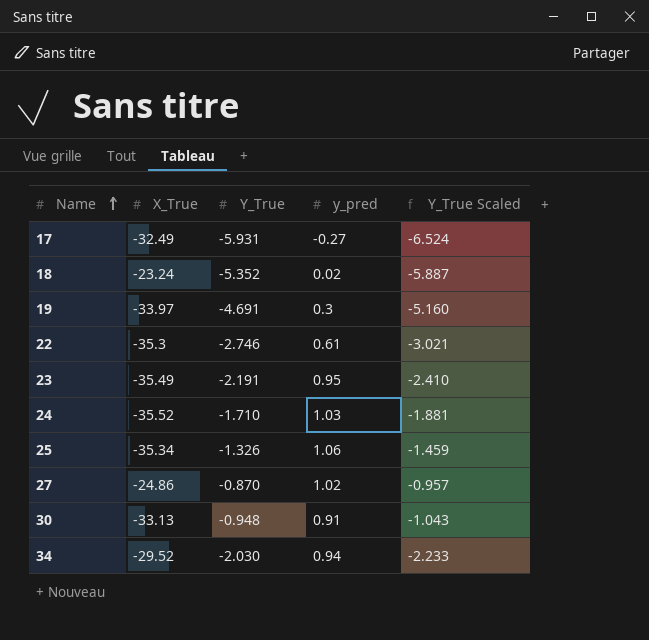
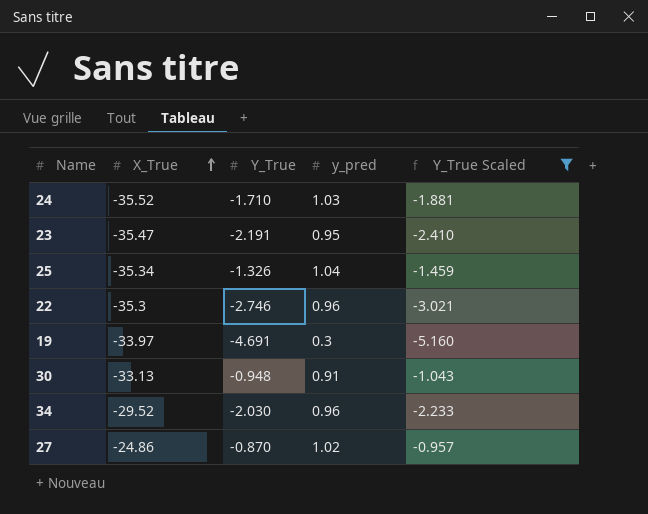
filter: none -> Y_True Scaled >= -5.160
row order: Name ascending -> X_True ascending
23 | X_True: -35.49 -> -35.47
25 | y_pred: 1.06 -> 1.04
22 | y_pred: 0.61 -> 0.96
34 | y_pred: 0.94 -> 0.96

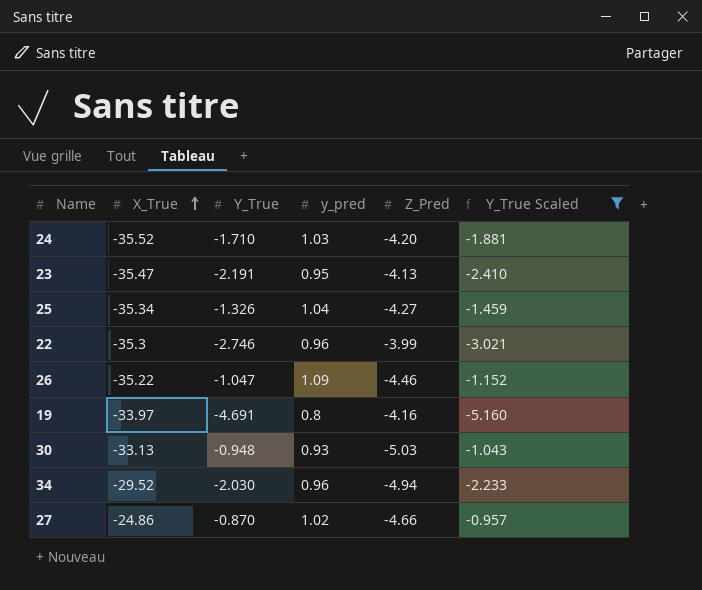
column Z_Pred | position: none -> 5
row 26: none -> -35.22 | -1.047 | 1.09 | -4.46 | -1.152
19 | y_pred: 0.3 -> 0.8
30 | y_pred: 0.91 -> 0.93

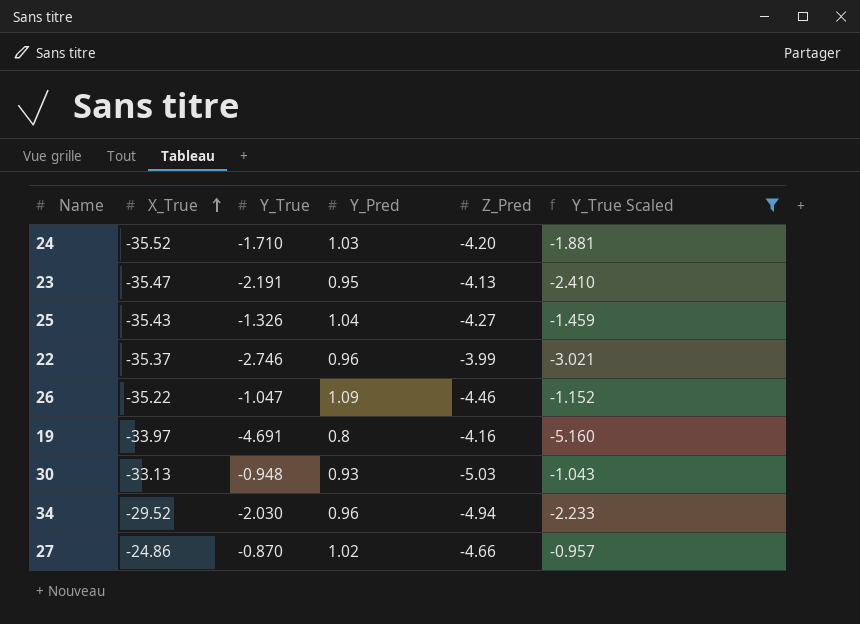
column name: y_pred -> Y_Pred
25 | X_True: -35.34 -> -35.43
22 | X_True: -35.3 -> -35.37

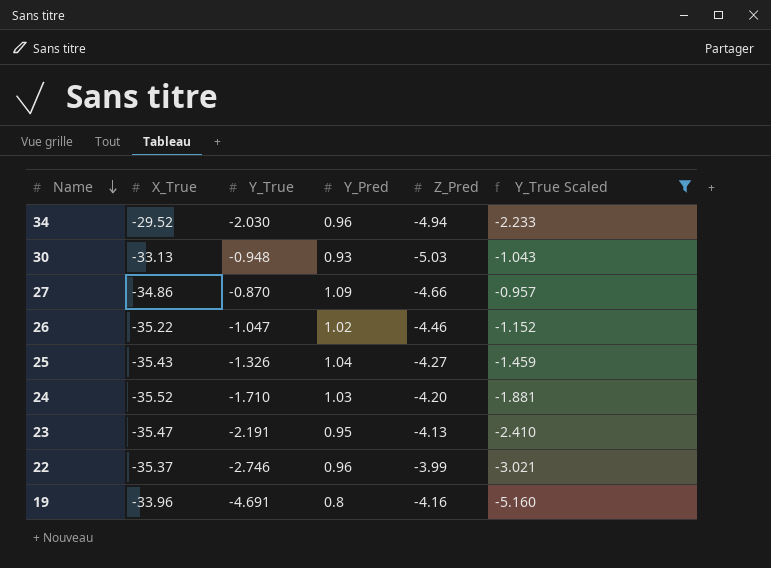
row order: X_True ascending -> Name descending
27 | X_True: -24.86 -> -34.86
27 | Y_Pred: 1.02 -> 1.09
26 | Y_Pred: 1.09 -> 1.02
19 | X_True: -33.97 -> -33.96

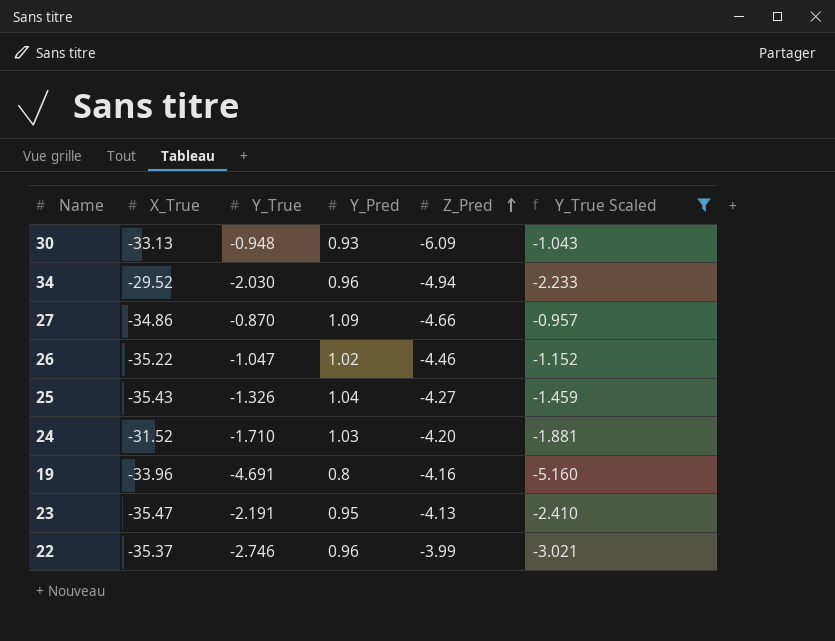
row order: Name descending -> Z_Pred ascending
30 | Z_Pred: -5.03 -> -6.09
24 | X_True: -35.52 -> -31.52

